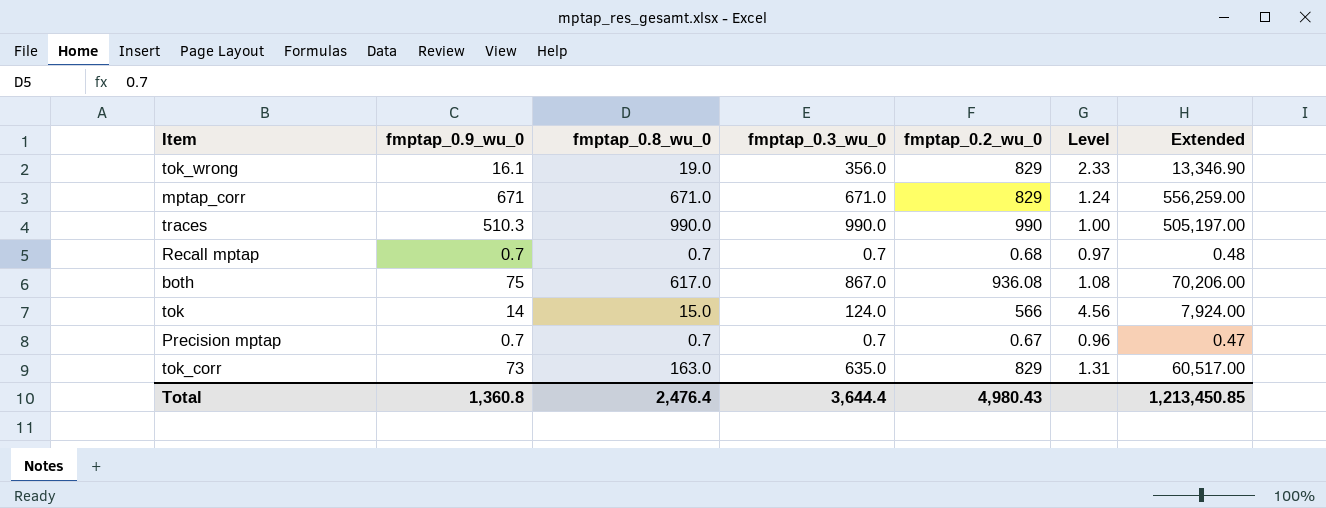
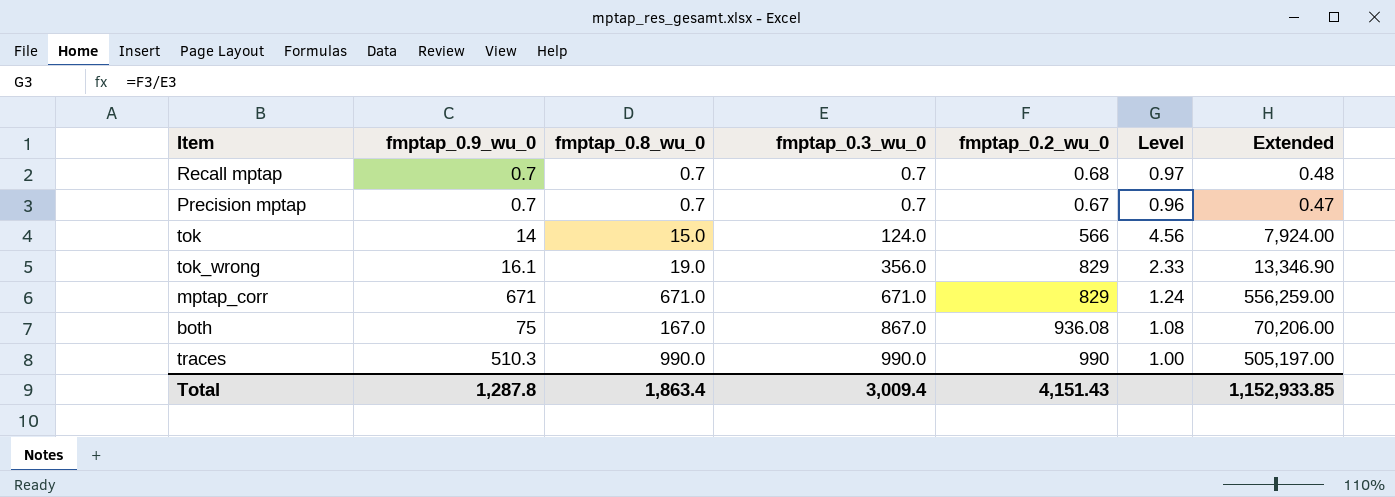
row order: none -> fmptap_0.3_wu_0 ascending
row tok_corr: 73 | 163.0 | 635.0 | 829 | 1.31 | 60,517.00 -> none
both | fmptap_0.8_wu_0: 617.0 -> 167.0
Total | fmptap_0.9_wu_0: 1,360.8 -> 1,287.8
Total | fmptap_0.8_wu_0: 2,476.4 -> 1,863.4
Total | fmptap_0.3_wu_0: 3,644.4 -> 3,009.4
Total | fmptap_0.2_wu_0: 4,980.43 -> 4,151.43
Total | Extended: 1,213,450.85 -> 1,152,933.85

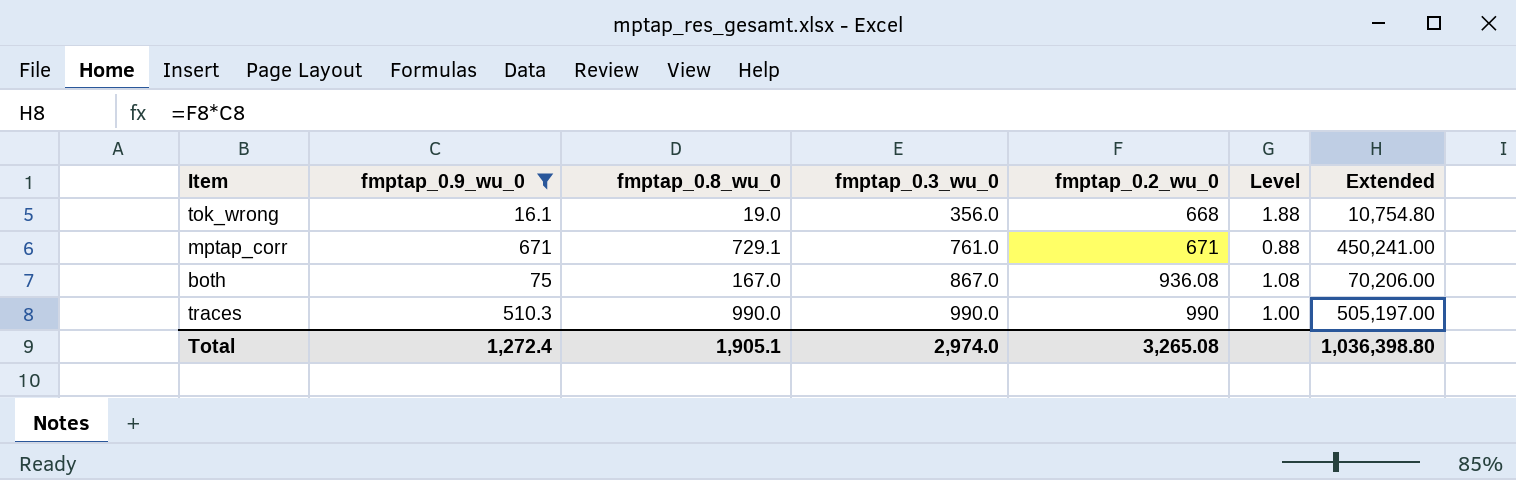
filter: none -> fmptap_0.9_wu_0 >= 16.1
tok_wrong | fmptap_0.2_wu_0: 829 -> 668
tok_wrong | Level: 2.33 -> 1.88
tok_wrong | Extended: 13,346.90 -> 10,754.80
mptap_corr | fmptap_0.8_wu_0: 671.0 -> 729.1
mptap_corr | fmptap_0.3_wu_0: 671.0 -> 761.0
mptap_corr | fmptap_0.2_wu_0: 829 -> 671
mptap_corr | Level: 1.24 -> 0.88
mptap_corr | Extended: 556,259.00 -> 450,241.00
Total | fmptap_0.9_wu_0: 1,287.8 -> 1,272.4
Total | fmptap_0.8_wu_0: 1,863.4 -> 1,905.1
Total | fmptap_0.3_wu_0: 3,009.4 -> 2,974.0
Total | fmptap_0.2_wu_0: 4,151.43 -> 3,265.08
Total | Extended: 1,152,933.85 -> 1,036,398.80

